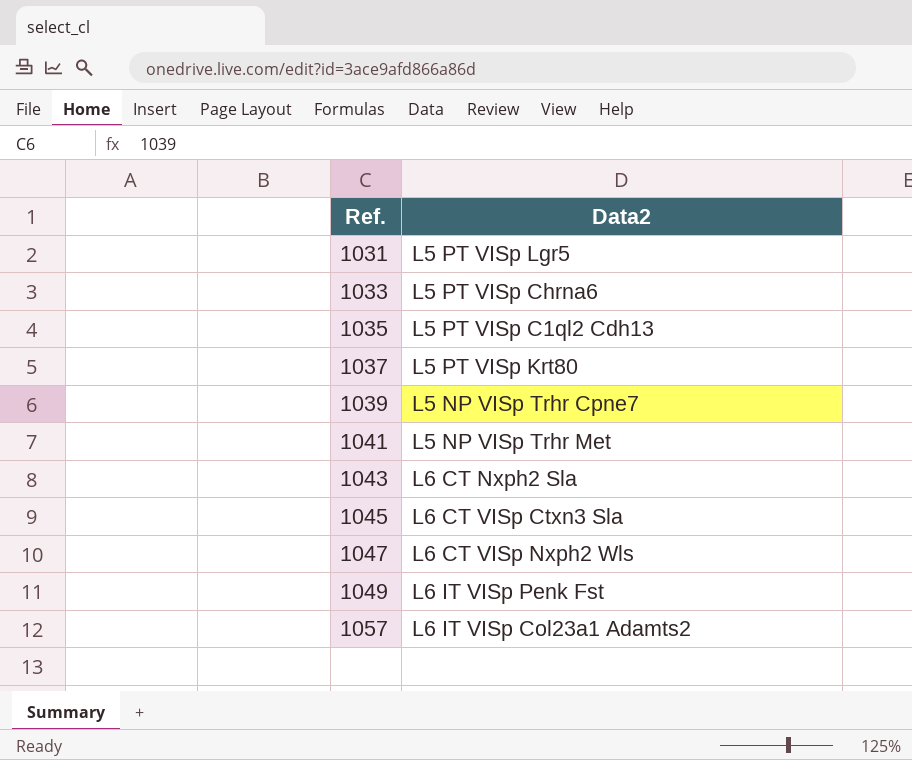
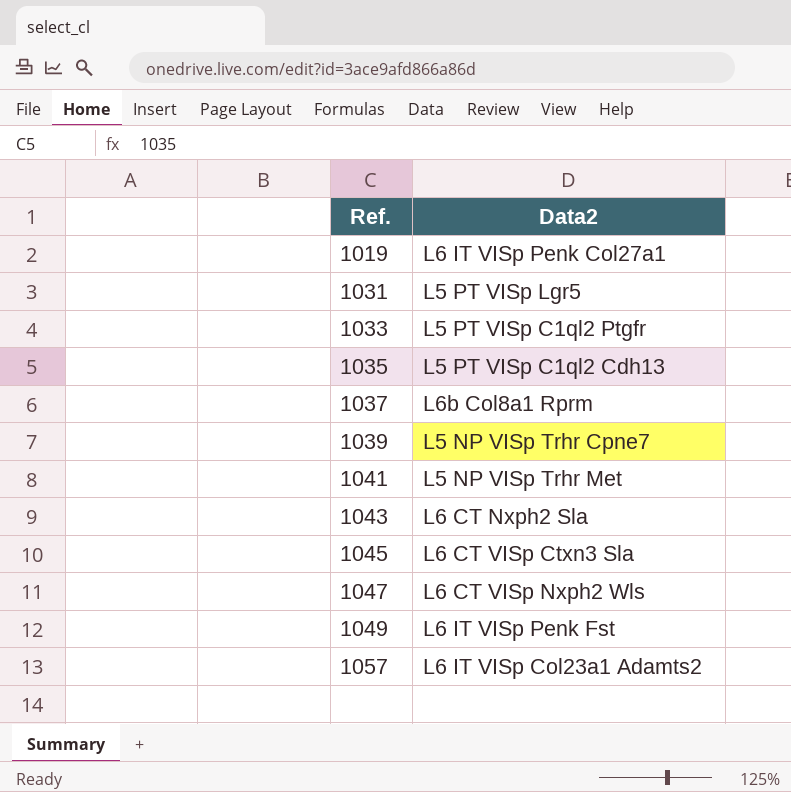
row 1019: none -> L6 IT VISp Penk Col27a1
1033 | Data2: L5 PT VISp Chrna6 -> L5 PT VISp C1ql2 Ptgfr
1037 | Data2: L5 PT VISp Krt80 -> L6b Col8a1 Rprm

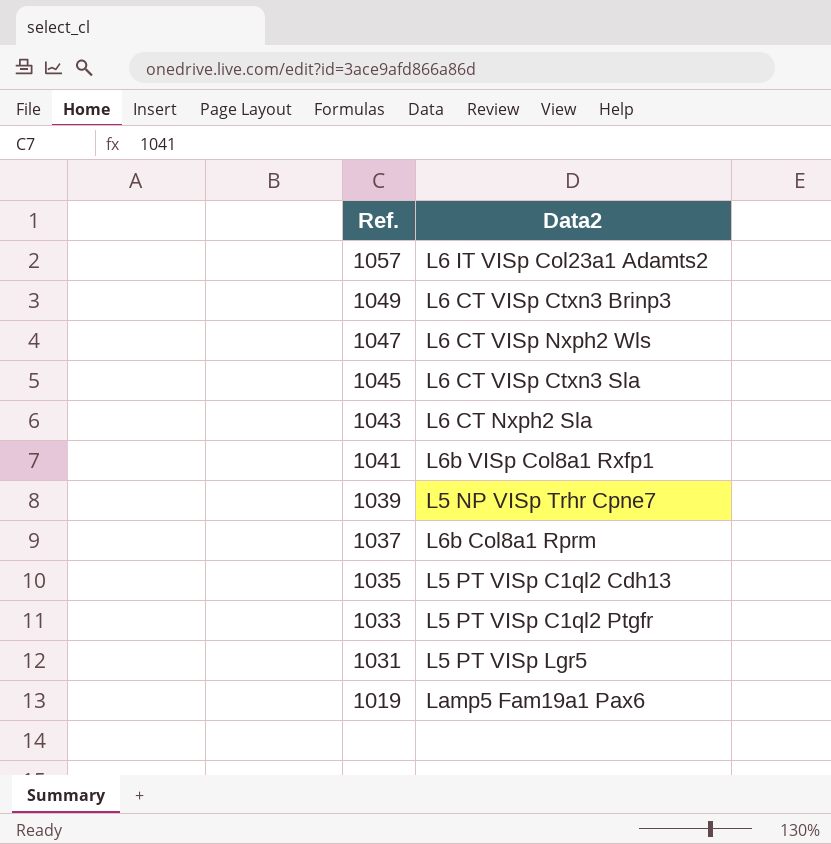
row order: Ref. ascending -> Ref. descending
1049 | Data2: L6 IT VISp Penk Fst -> L6 CT VISp Ctxn3 Brinp3
1041 | Data2: L5 NP VISp Trhr Met -> L6b VISp Col8a1 Rxfp1
1019 | Data2: L6 IT VISp Penk Col27a1 -> Lamp5 Fam19a1 Pax6

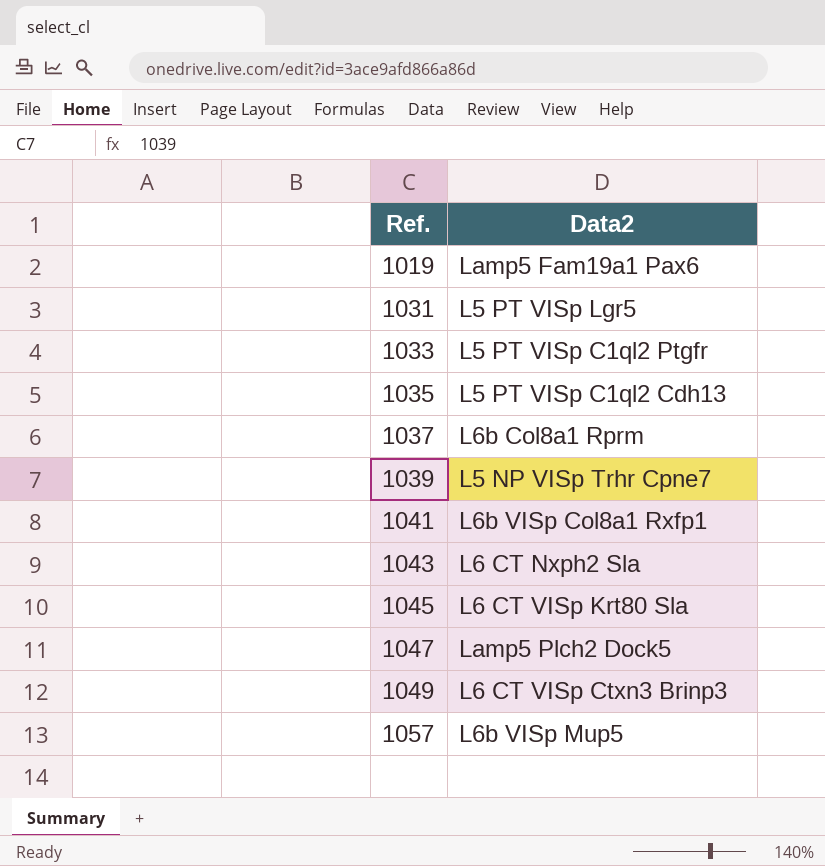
row order: Ref. descending -> Ref. ascending
1045 | Data2: L6 CT VISp Ctxn3 Sla -> L6 CT VISp Krt80 Sla
1047 | Data2: L6 CT VISp Nxph2 Wls -> Lamp5 Plch2 Dock5
1057 | Data2: L6 IT VISp Col23a1 Adamts2 -> L6b VISp Mup5

